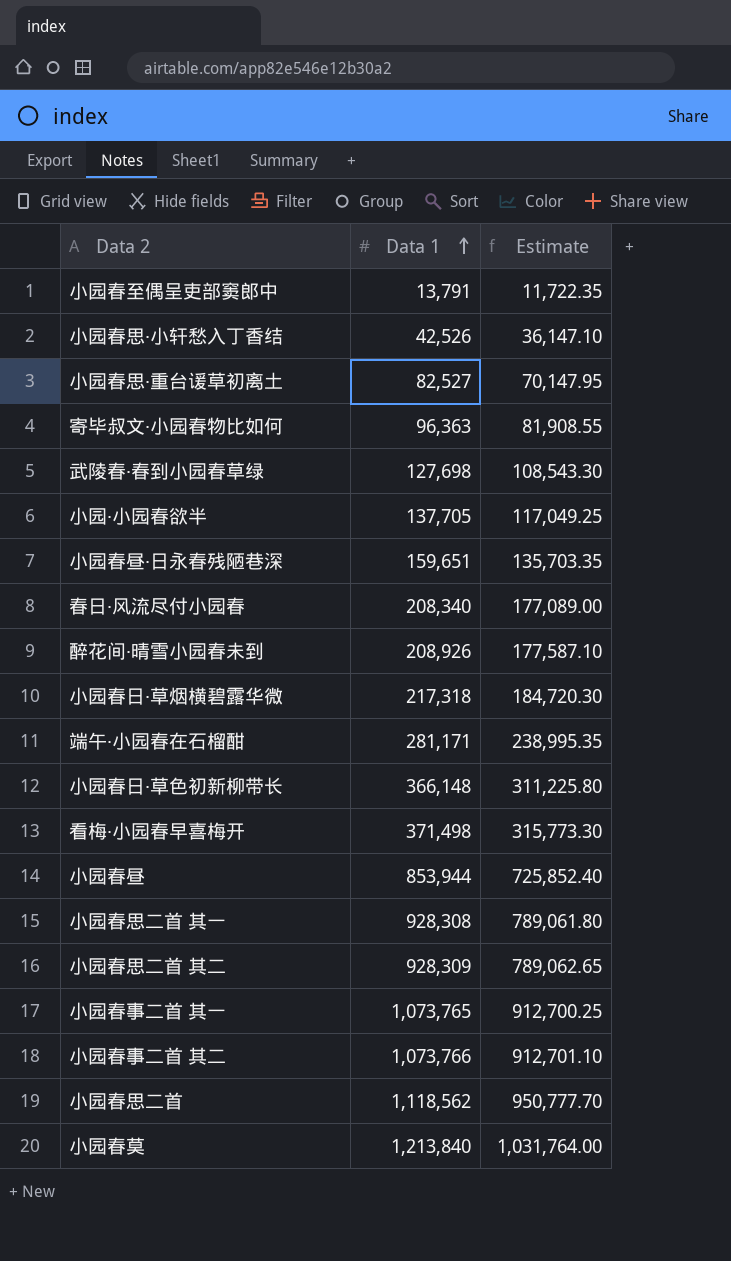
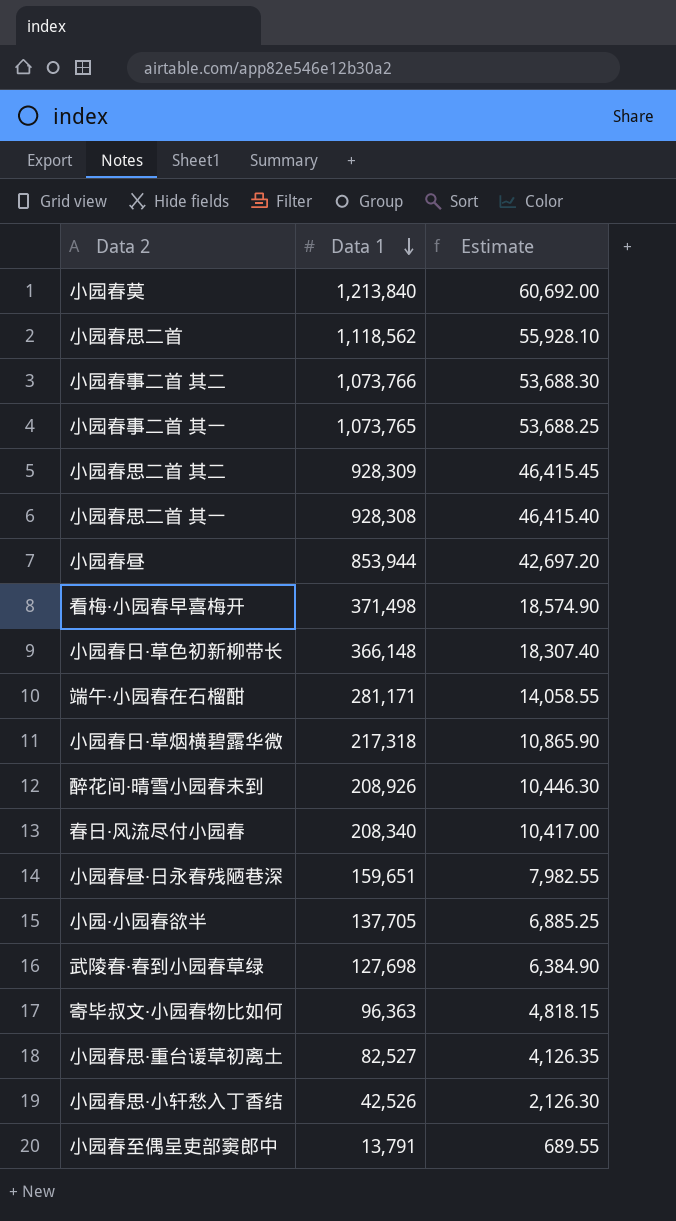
row order: Data 1 ascending -> Data 1 descending
column Estimate | formula: [Data 1] * 0.85 -> [Data 1] * 0.05

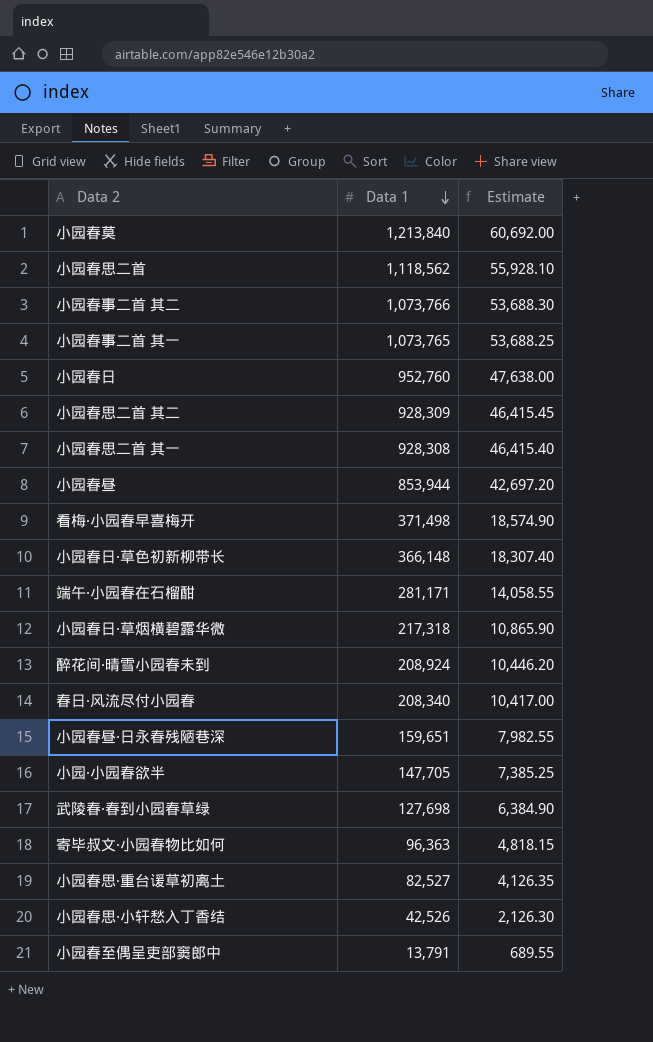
row 小园春日: none -> 952,760 | 47,638.00
醉花间·晴雪小园春未到 | Data 1: 208,926 -> 208,924
醉花间·晴雪小园春未到 | Estimate: 10,446.30 -> 10,446.20
小园·小园春欲半 | Data 1: 137,705 -> 147,705
小园·小园春欲半 | Estimate: 6,885.25 -> 7,385.25

